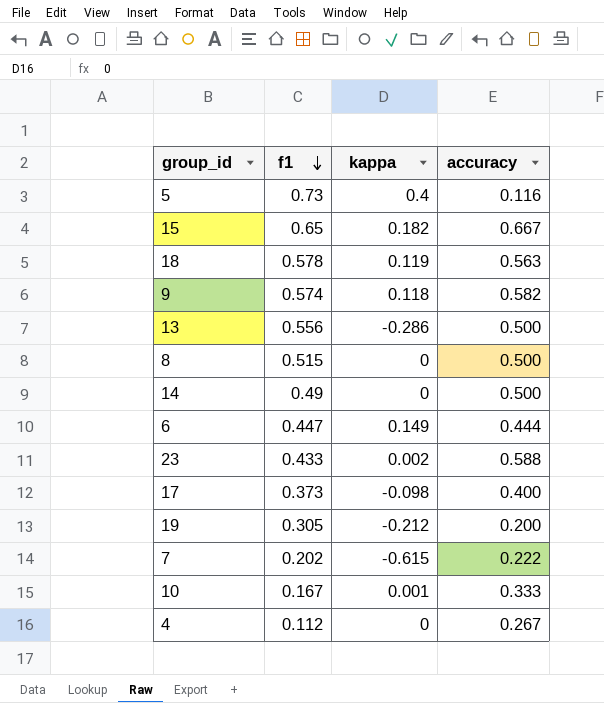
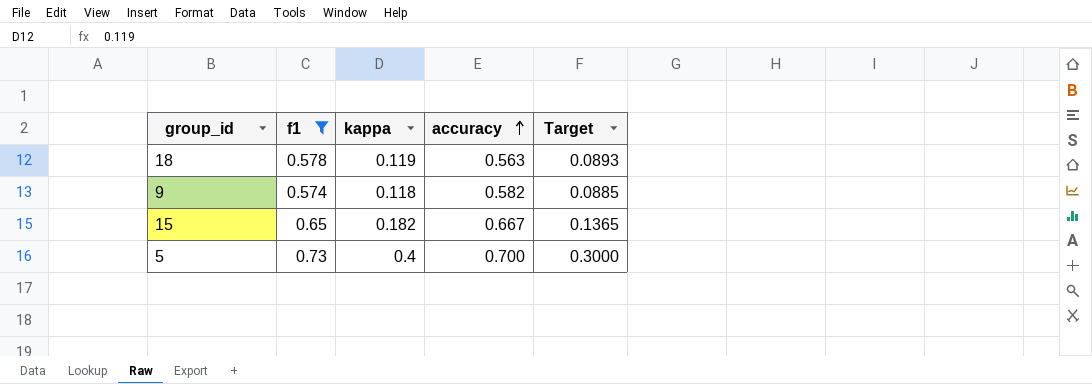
filter: none -> f1 >= 0.574
row order: f1 descending -> accuracy ascending
column Target | formula: none -> [kappa] * 0.75
5 | accuracy: 0.116 -> 0.700

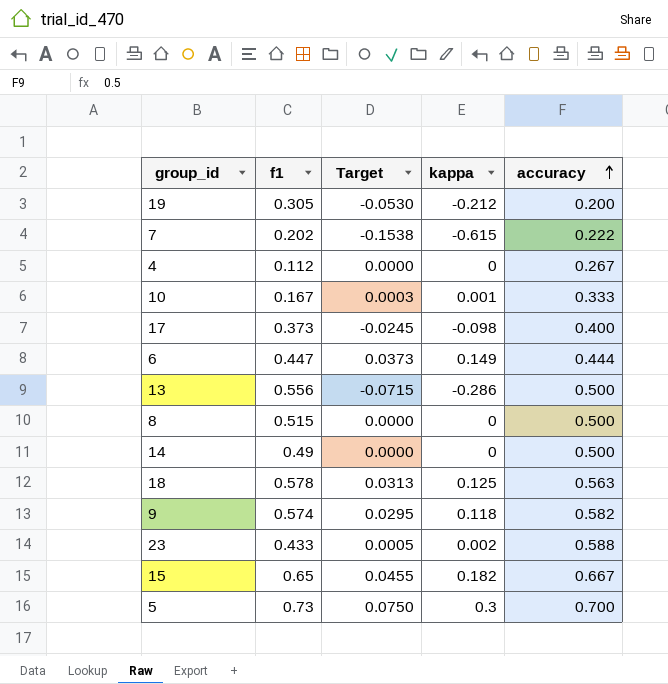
filter: f1 >= 0.574 -> none
column Target | formula: [kappa] * 0.75 -> [kappa] * 0.25
column Target | position: 5 -> 3
18 | kappa: 0.119 -> 0.125
5 | kappa: 0.4 -> 0.3

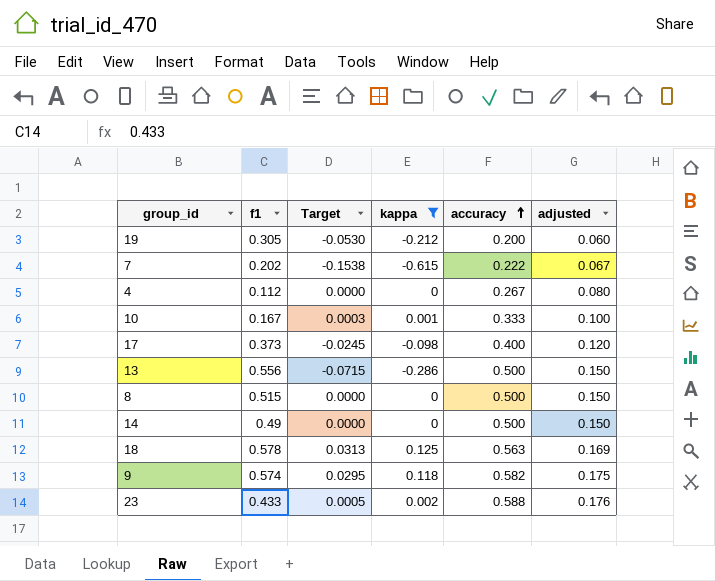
filter: none -> kappa <= 0.125
column adjusted | formula: none -> [accuracy] * 0.3

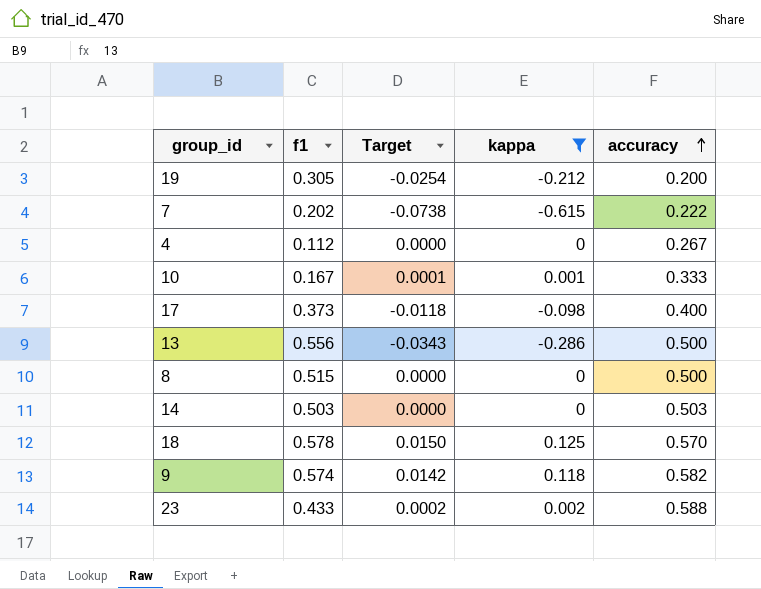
column adjusted | formula: [accuracy] * 0.3 -> none
column Target | formula: [kappa] * 0.25 -> [kappa] * 0.12
14 | f1: 0.49 -> 0.503
14 | accuracy: 0.500 -> 0.503
18 | accuracy: 0.563 -> 0.570

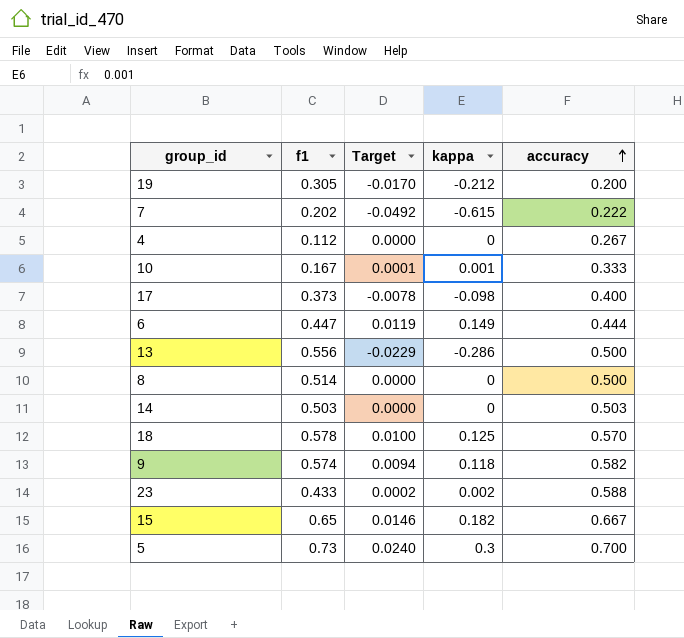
filter: kappa <= 0.125 -> none
column Target | formula: [kappa] * 0.12 -> [kappa] * 0.08
8 | f1: 0.515 -> 0.514

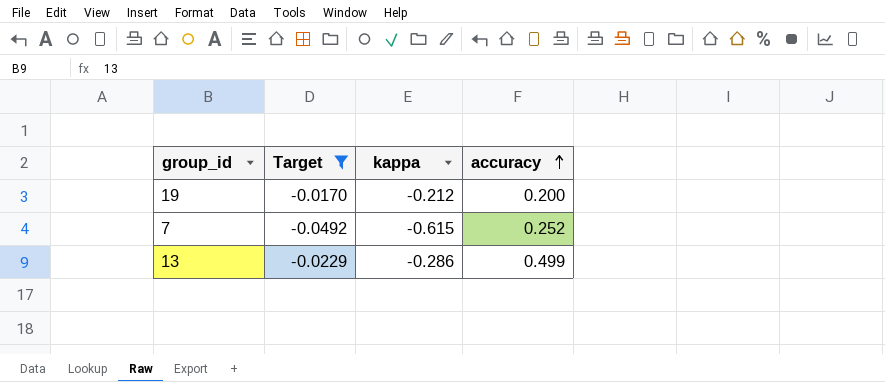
filter: none -> Target <= -0.0170
column f1 | position: 2 -> none
7 | accuracy: 0.222 -> 0.252
13 | accuracy: 0.500 -> 0.499

